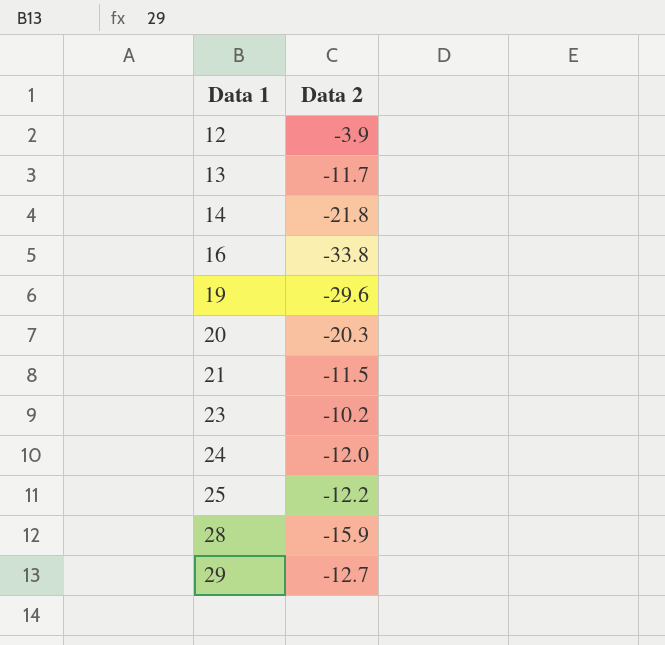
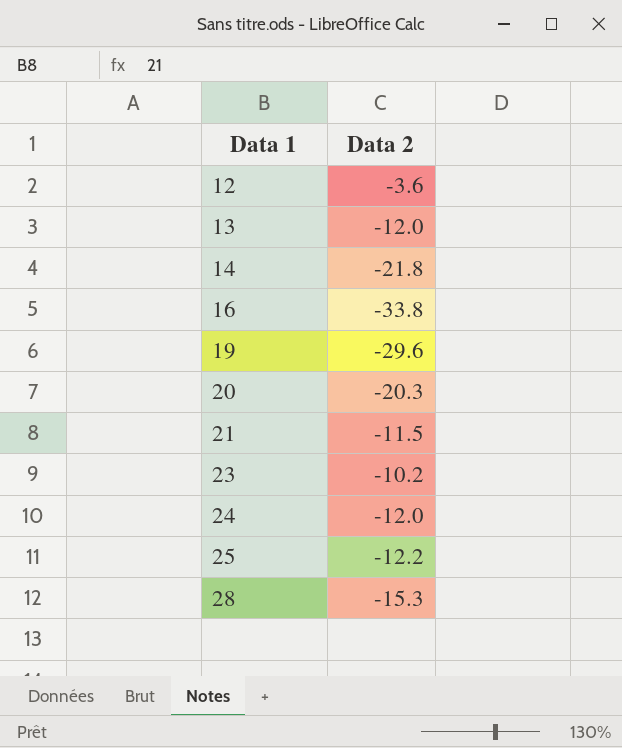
row 29: -12.7 -> none
12 | Data 2: -3.9 -> -3.6
13 | Data 2: -11.7 -> -12.0
28 | Data 2: -15.9 -> -15.3

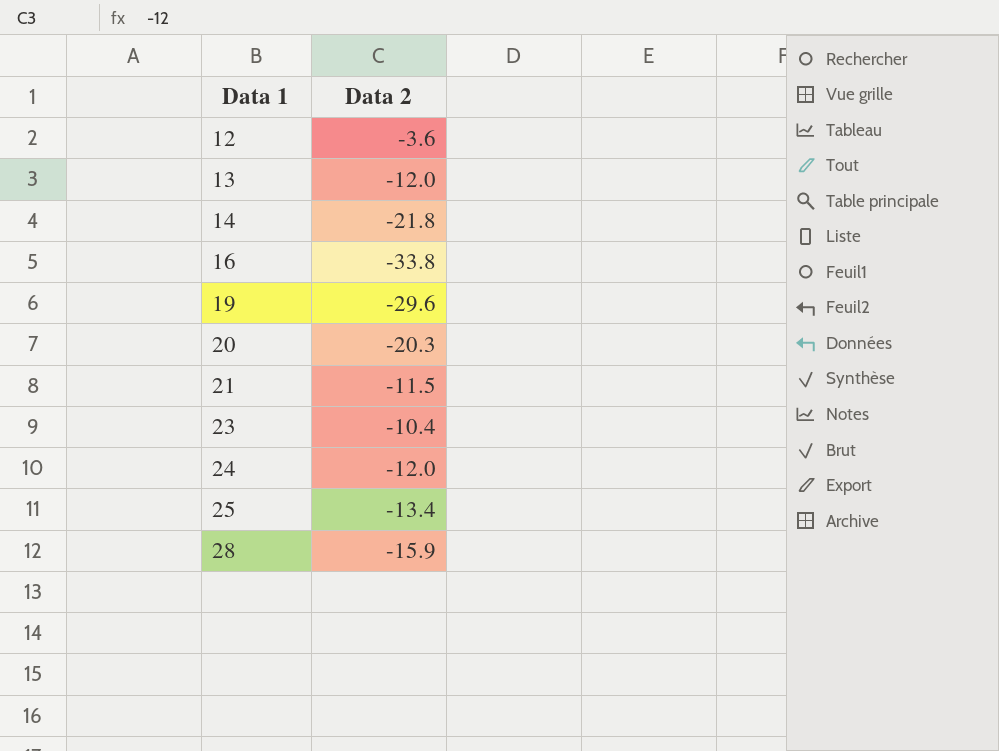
23 | Data 2: -10.2 -> -10.4
25 | Data 2: -12.2 -> -13.4
28 | Data 2: -15.3 -> -15.9

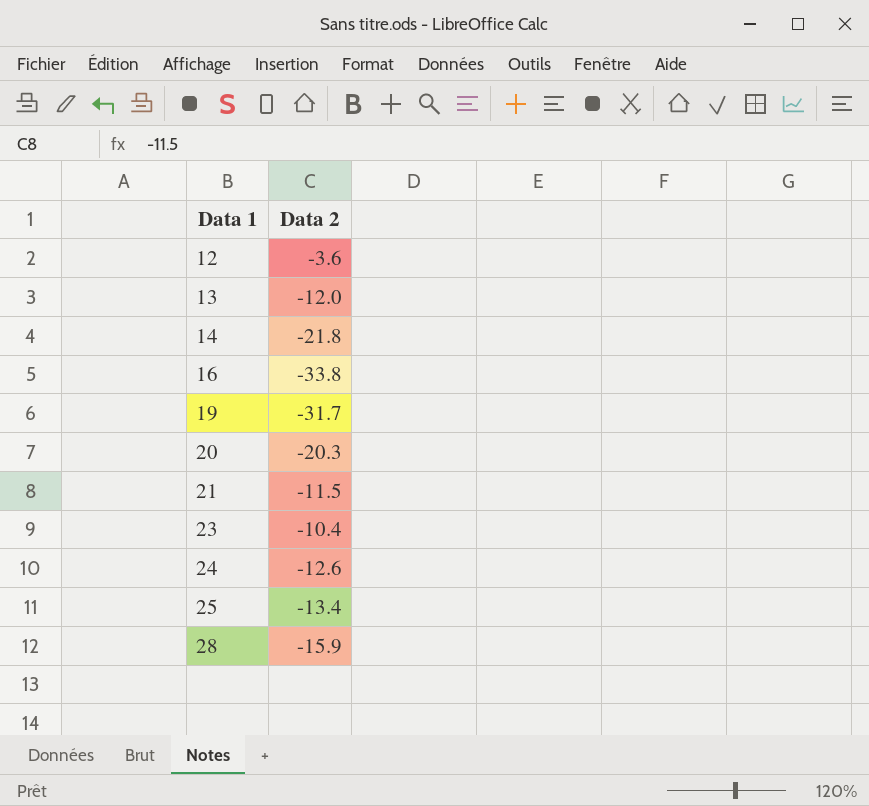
19 | Data 2: -29.6 -> -31.7
24 | Data 2: -12.0 -> -12.6

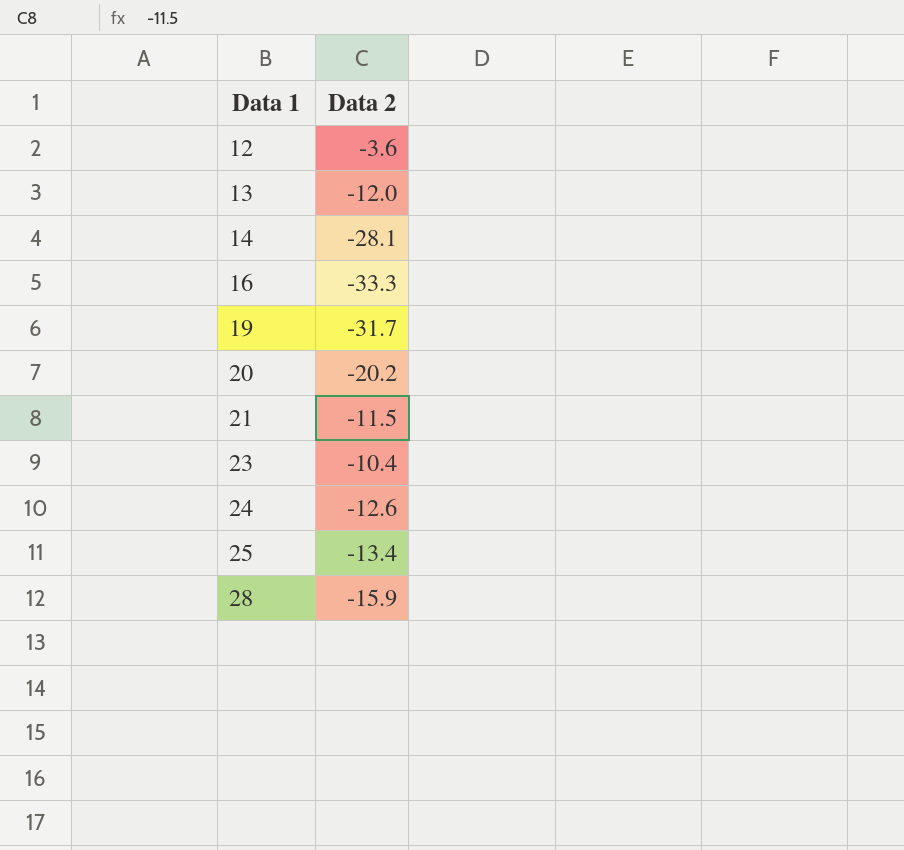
14 | Data 2: -21.8 -> -28.1
16 | Data 2: -33.8 -> -33.3
20 | Data 2: -20.3 -> -20.2

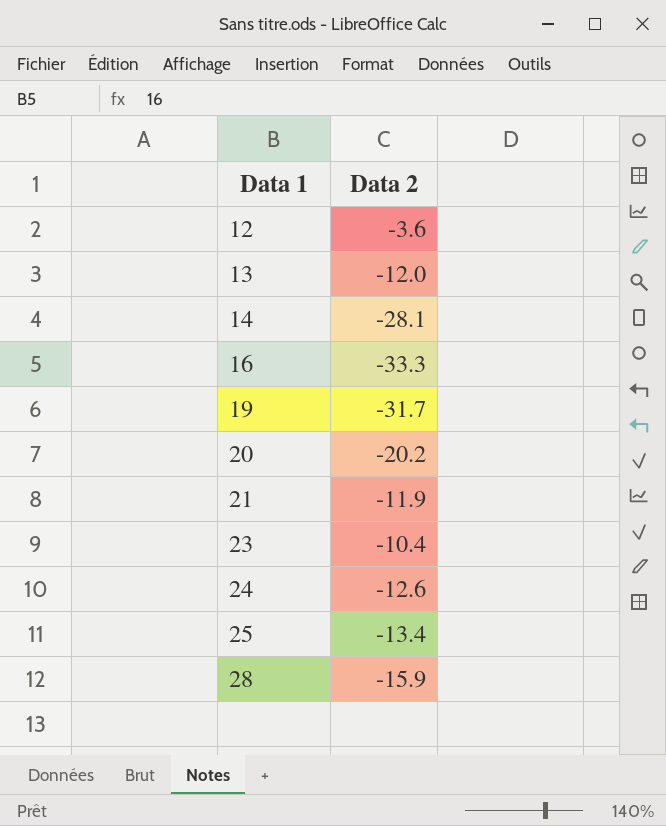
21 | Data 2: -11.5 -> -11.9

